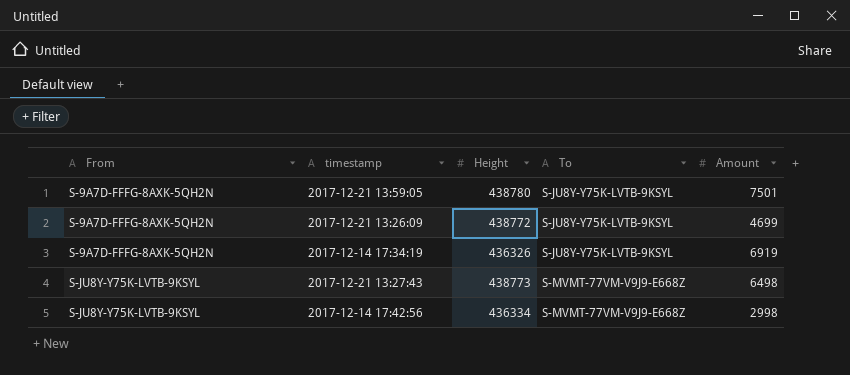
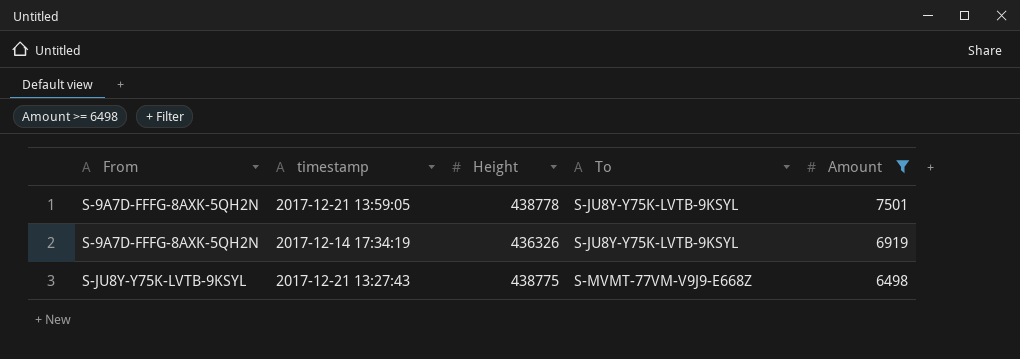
filter: none -> Amount >= 6498
2017-12-21 13:59:05 | Height: 438780 -> 438778
2017-12-21 13:27:43 | Height: 438773 -> 438775

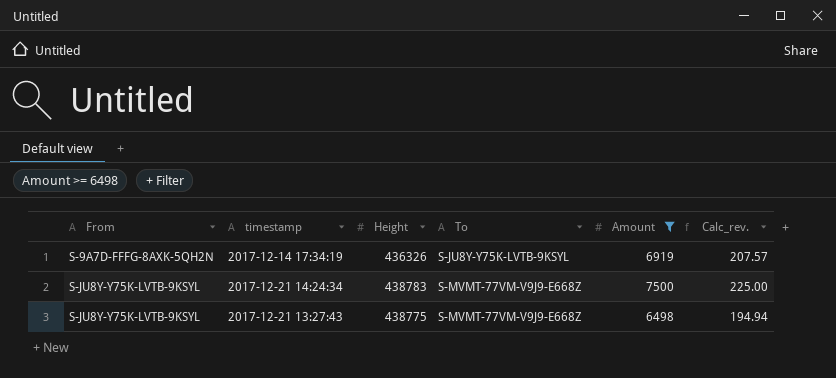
column Calc_rev. | formula: none -> [Amount] * 0.03
row 2017-12-21 13:59:05: S-9A7D-FFFG-8AXK-5QH2N | 438778 | S-JU8Y-Y75K-LVTB-9KSYL | 7501 -> none
row 2017-12-21 14:24:34: none -> S-JU8Y-Y75K-LVTB-9KSYL | 438783 | S-MVMT-77VM-V9J9-E668Z | 7500 | 225.00

